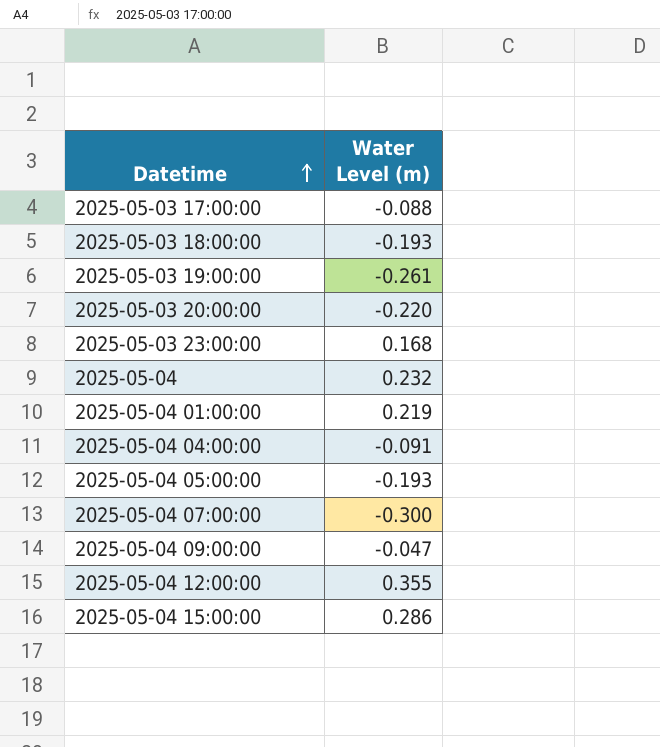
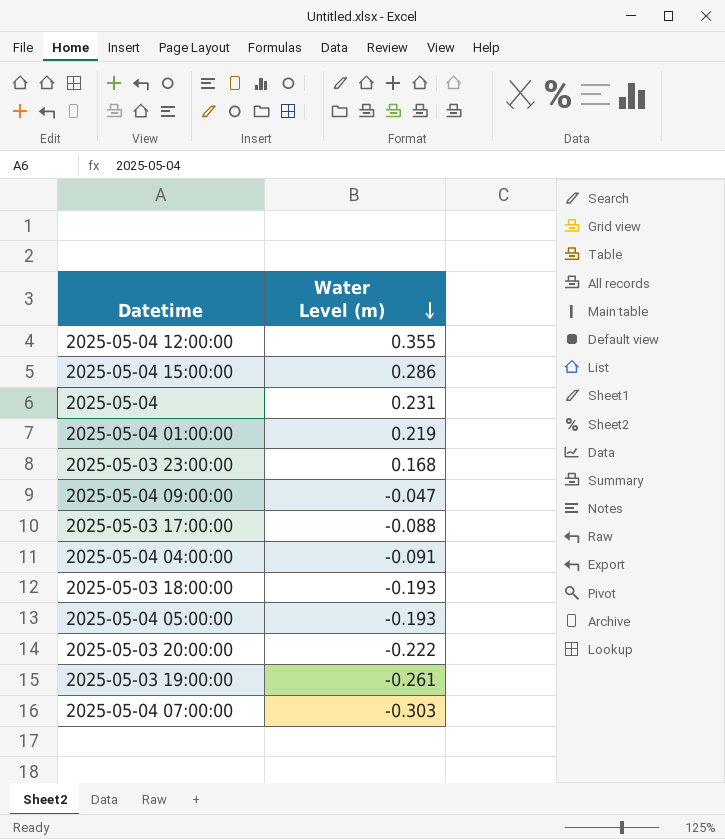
row order: Datetime ascending -> Water Level (m) descending
2025-05-04 | Water Level (m): 0.232 -> 0.231
2025-05-03 20:00:00 | Water Level (m): -0.220 -> -0.222
2025-05-04 07:00:00 | Water Level (m): -0.300 -> -0.303

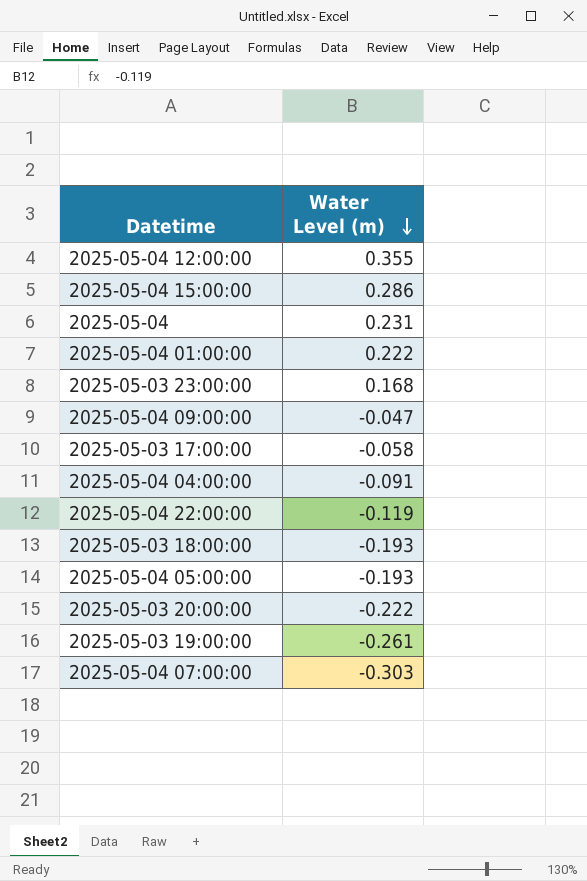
2025-05-04 01:00:00 | Water Level (m): 0.219 -> 0.222
2025-05-03 17:00:00 | Water Level (m): -0.088 -> -0.058
row 2025-05-04 22:00:00: none -> -0.119

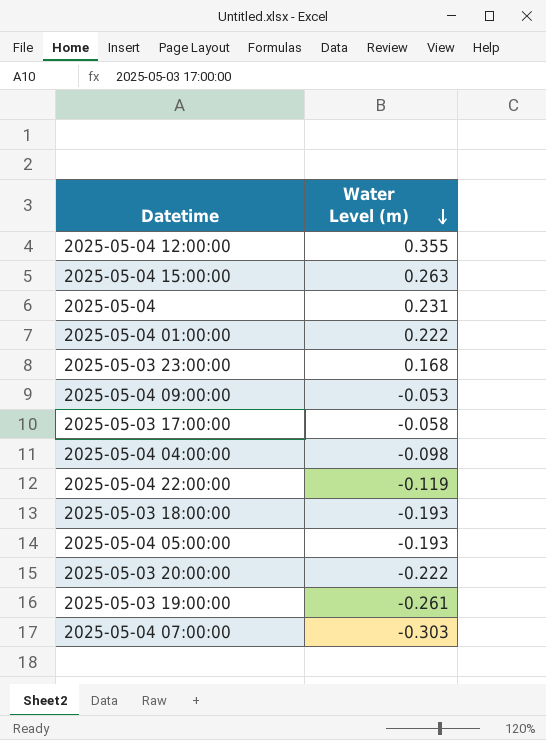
2025-05-04 15:00:00 | Water Level (m): 0.286 -> 0.263
2025-05-04 09:00:00 | Water Level (m): -0.047 -> -0.053
2025-05-04 04:00:00 | Water Level (m): -0.091 -> -0.098

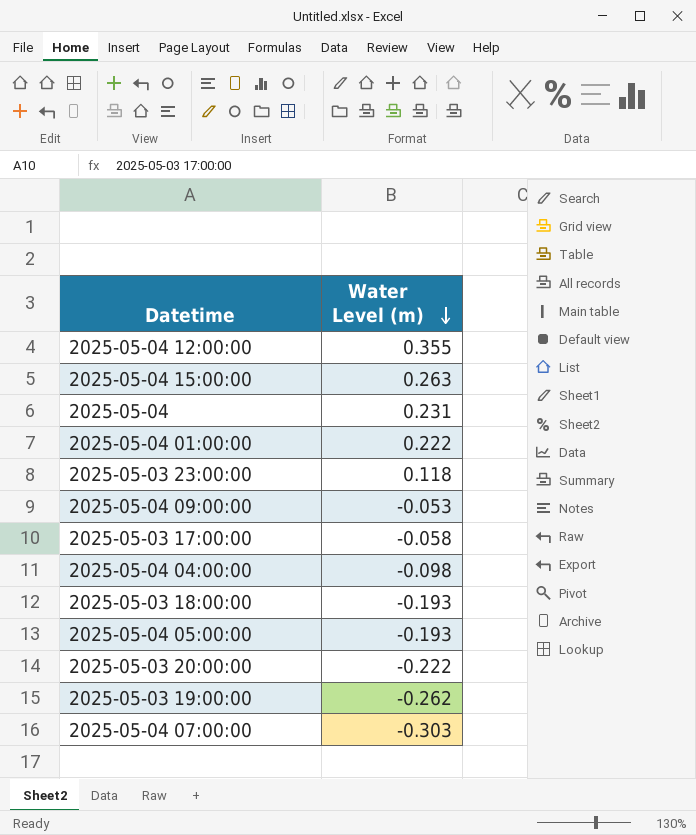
row 2025-05-04 22:00:00: -0.119 -> none
2025-05-03 23:00:00 | Water Level (m): 0.168 -> 0.118
2025-05-03 19:00:00 | Water Level (m): -0.261 -> -0.262

